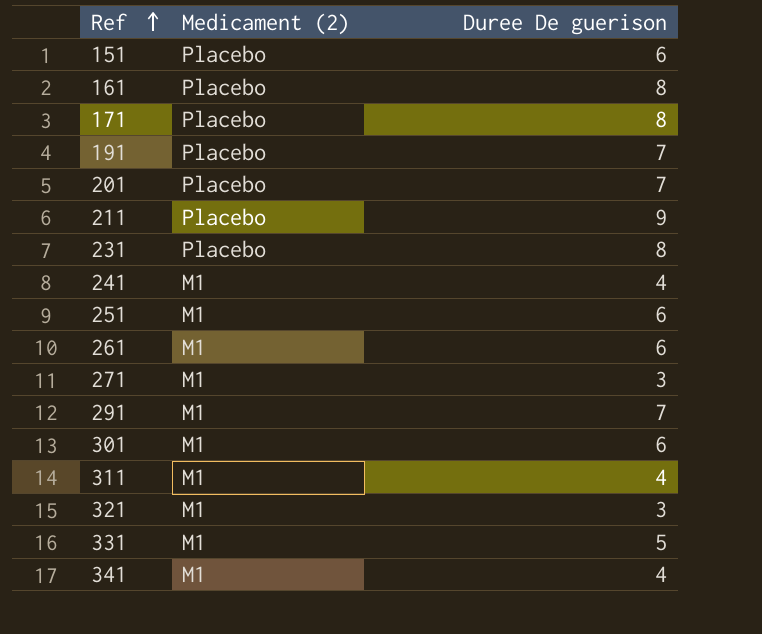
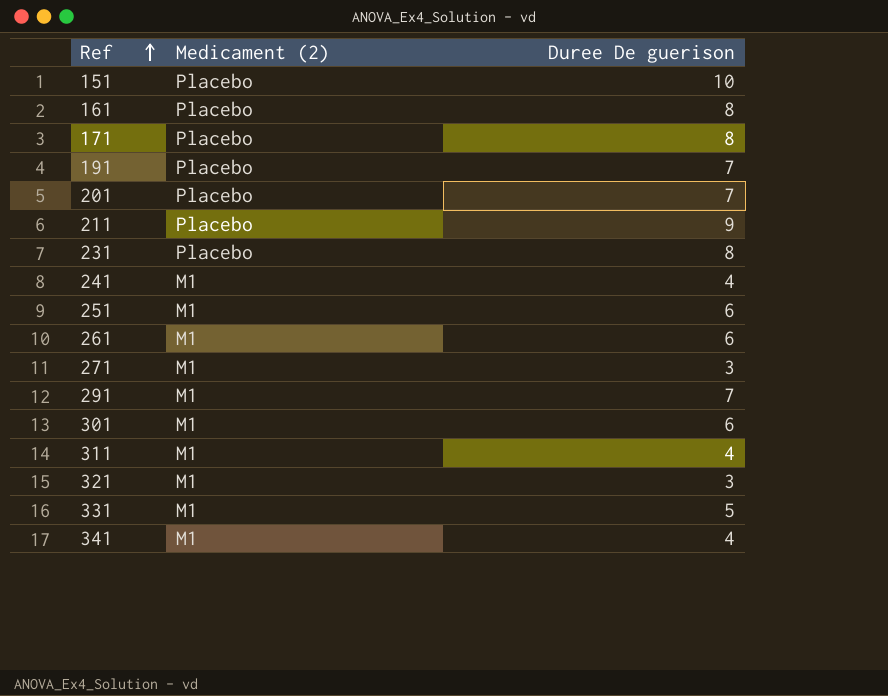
151 | Duree De guerison: 6 -> 10

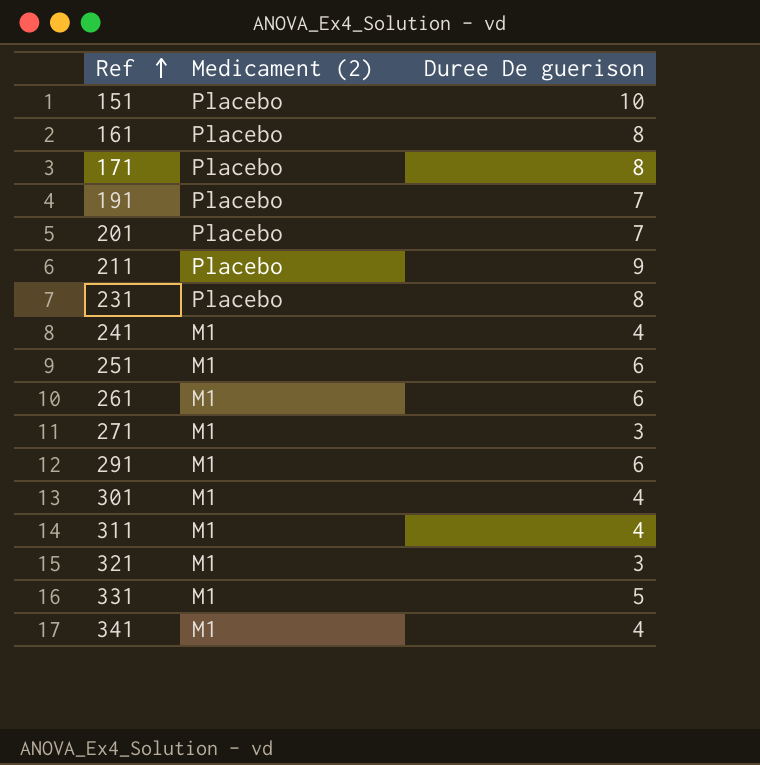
291 | Duree De guerison: 7 -> 6
301 | Duree De guerison: 6 -> 4

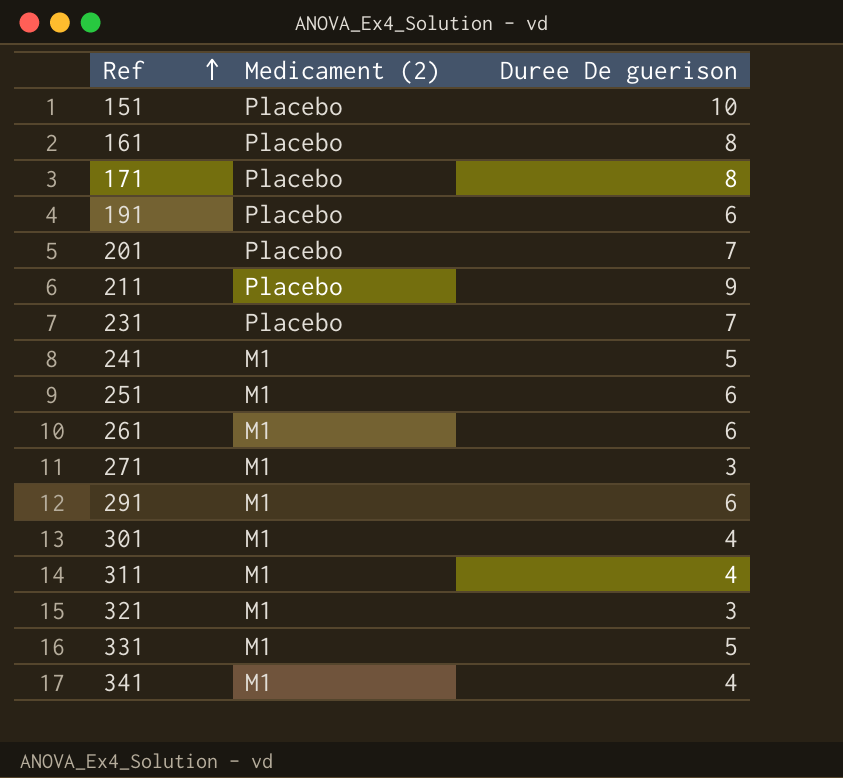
191 | Duree De guerison: 7 -> 6
231 | Duree De guerison: 8 -> 7
241 | Duree De guerison: 4 -> 5

